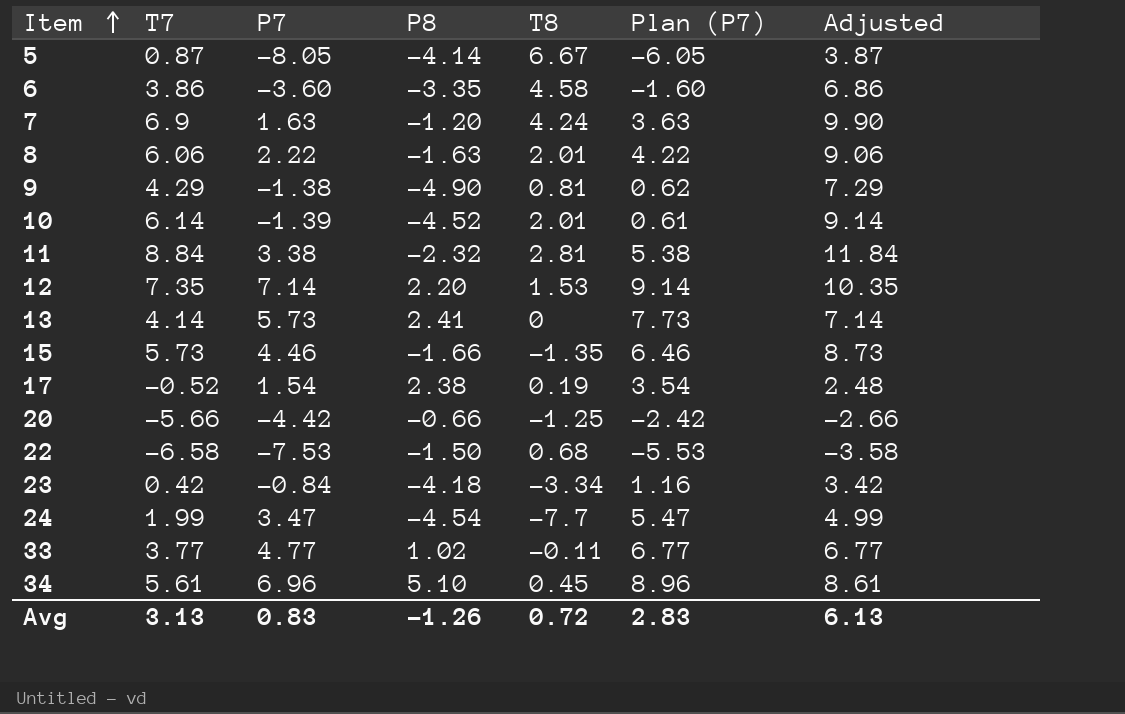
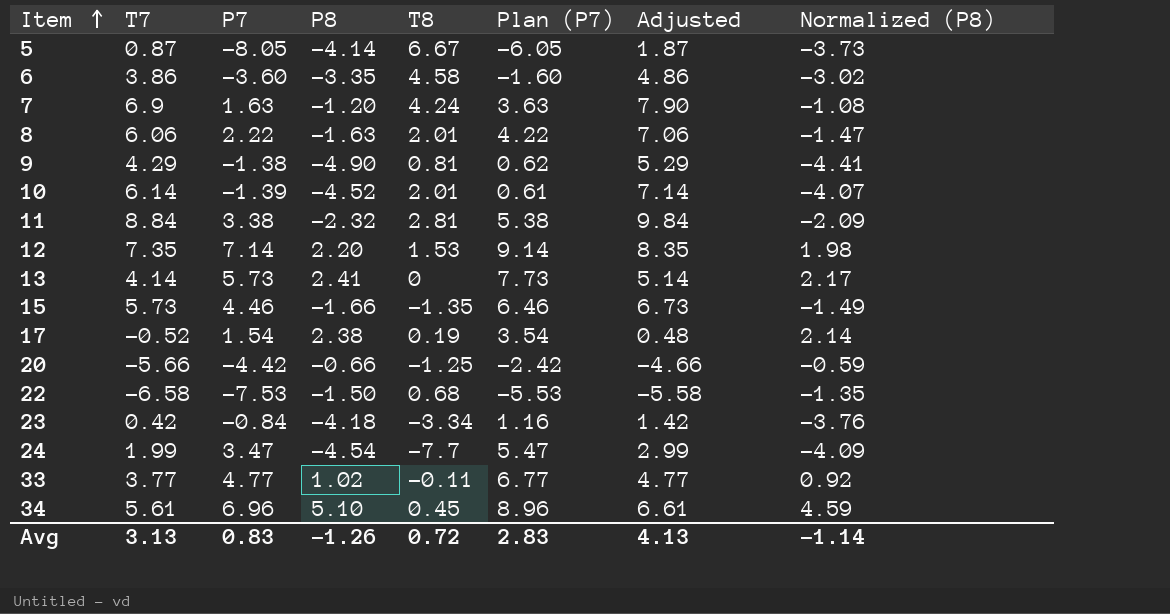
column Adjusted | formula: [T7] + 3 -> [T7] + 1
column Normalized (P8) | formula: none -> [P8] * 0.9
Avg | Adjusted: 6.13 -> 4.13

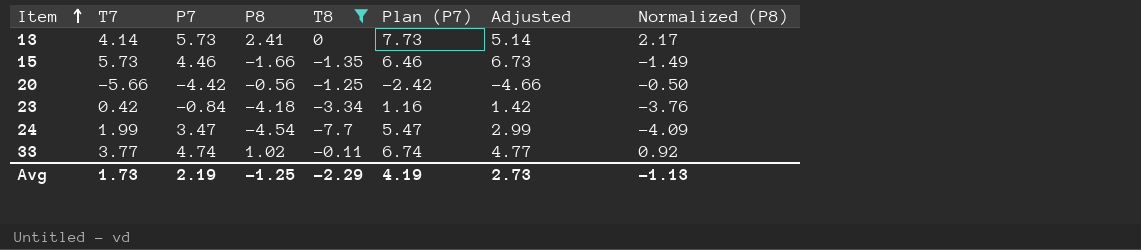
filter: none -> T8 <= 0
20 | P8: -0.66 -> -0.56
20 | Normalized (P8): -0.59 -> -0.50
33 | P7: 4.77 -> 4.74
33 | Plan (P7): 6.77 -> 6.74
Avg | T7: 3.13 -> 1.73
Avg | P7: 0.83 -> 2.19
Avg | P8: -1.26 -> -1.25
Avg | T8: 0.72 -> -2.29
Avg | Plan (P7): 2.83 -> 4.19
Avg | Adjusted: 4.13 -> 2.73
Avg | Normalized (P8): -1.14 -> -1.13

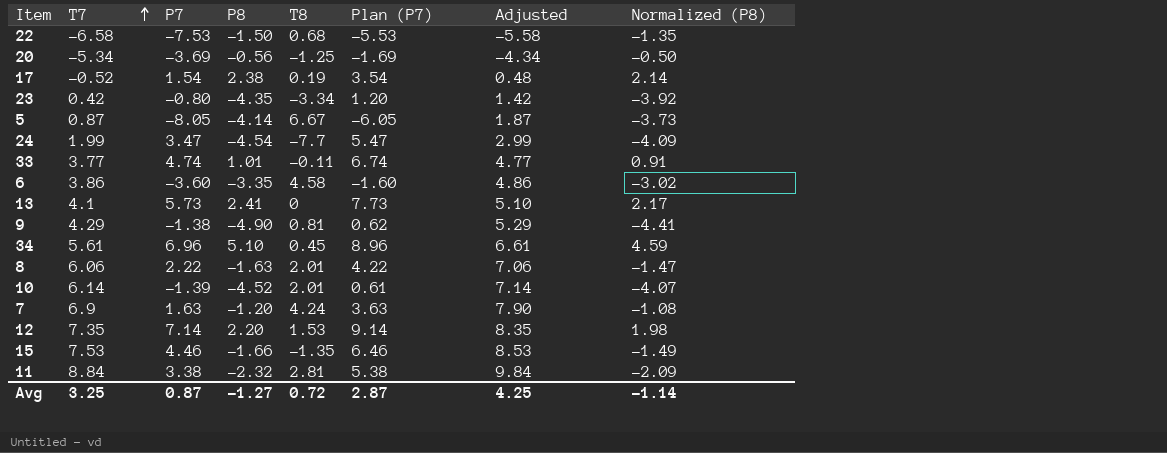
filter: T8 <= 0 -> none
row order: Item ascending -> T7 ascending
20 | T7: -5.66 -> -5.34
20 | P7: -4.42 -> -3.69
20 | Plan (P7): -2.42 -> -1.69
20 | Adjusted: -4.66 -> -4.34
23 | P7: -0.84 -> -0.80
23 | P8: -4.18 -> -4.35
23 | Plan (P7): 1.16 -> 1.20
23 | Normalized (P8): -3.76 -> -3.92
33 | P8: 1.02 -> 1.01
33 | Normalized (P8): 0.92 -> 0.91
13 | T7: 4.14 -> 4.1
13 | Adjusted: 5.14 -> 5.10
15 | T7: 5.73 -> 7.53
15 | Adjusted: 6.73 -> 8.53
Avg | T7: 1.73 -> 3.25
Avg | P7: 2.19 -> 0.87
Avg | P8: -1.25 -> -1.27
Avg | T8: -2.29 -> 0.72
Avg | Plan (P7): 4.19 -> 2.87
Avg | Adjusted: 2.73 -> 4.25
Avg | Normalized (P8): -1.13 -> -1.14

